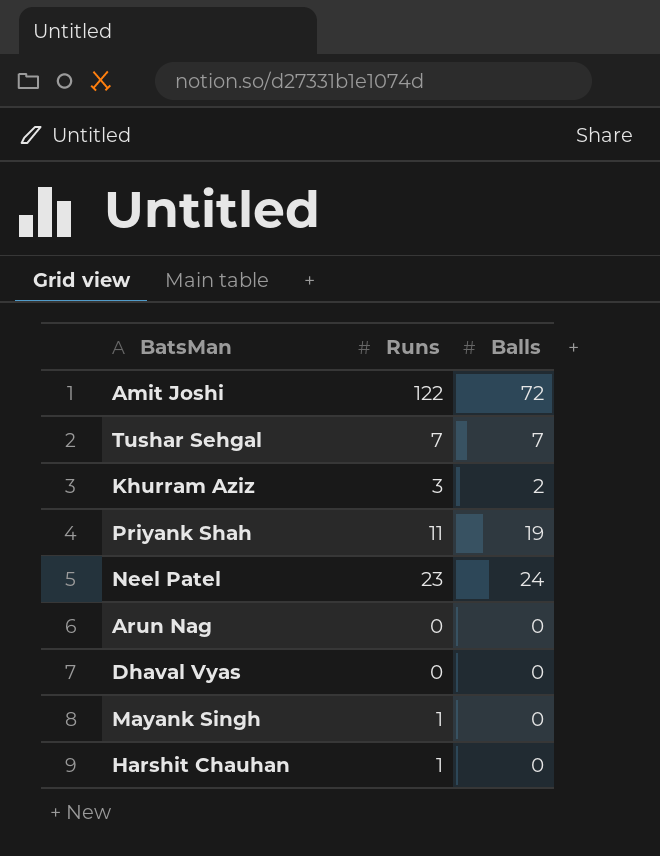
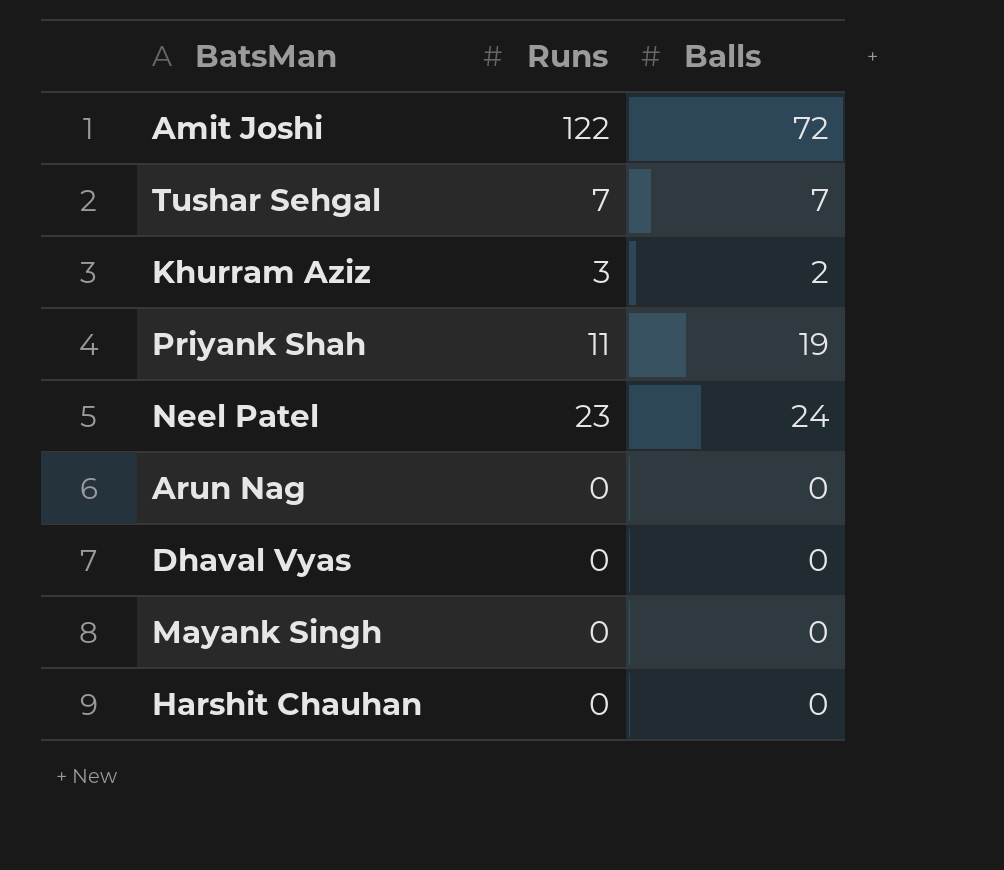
Mayank Singh | Runs: 1 -> 0
Harshit Chauhan | Runs: 1 -> 0

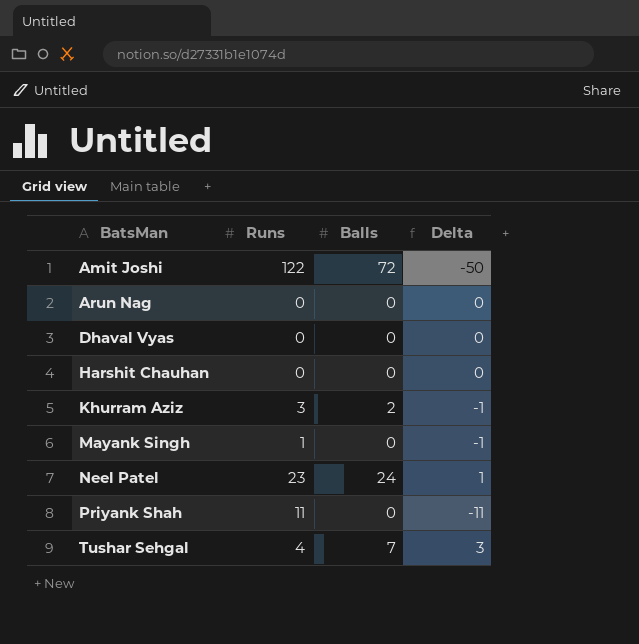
row order: none -> BatsMan ascending
column Delta | formula: none -> [Balls] - [Runs]
Mayank Singh | Runs: 0 -> 1
Priyank Shah | Balls: 19 -> 0
Tushar Sehgal | Runs: 7 -> 4

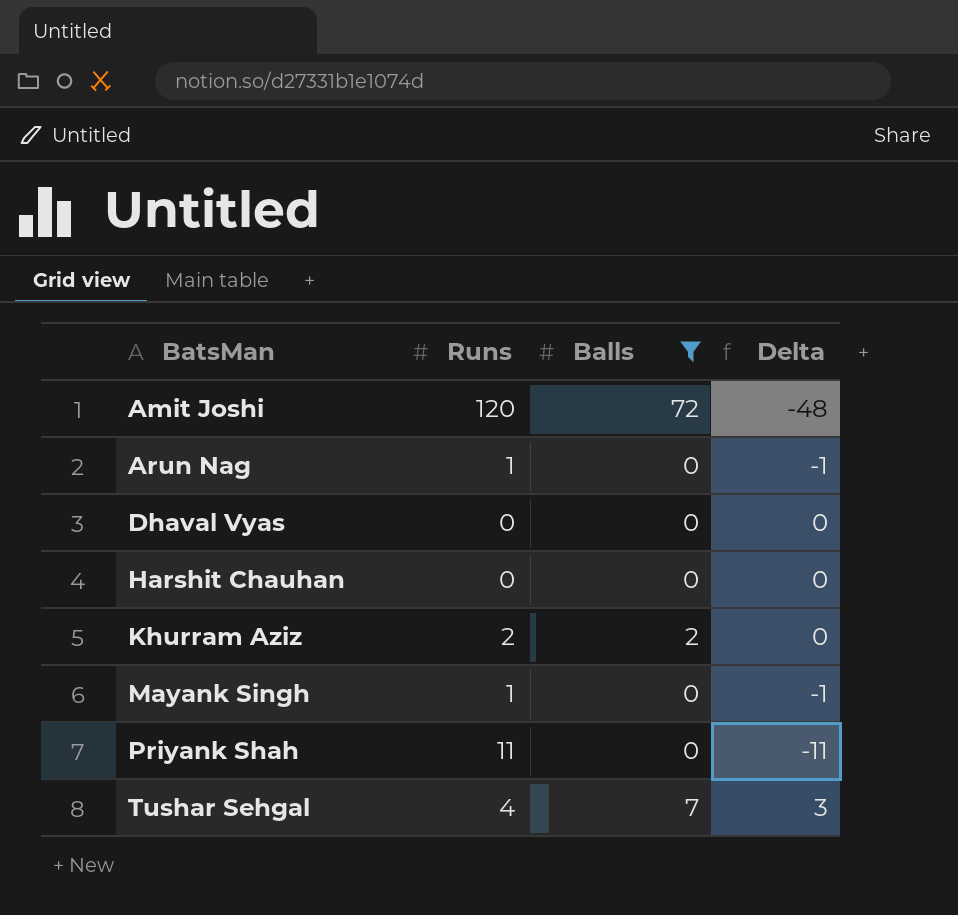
filter: none -> Balls != 24
Amit Joshi | Runs: 122 -> 120
Amit Joshi | Delta: -50 -> -48
Arun Nag | Runs: 0 -> 1
Arun Nag | Delta: 0 -> -1
Khurram Aziz | Runs: 3 -> 2
Khurram Aziz | Delta: -1 -> 0

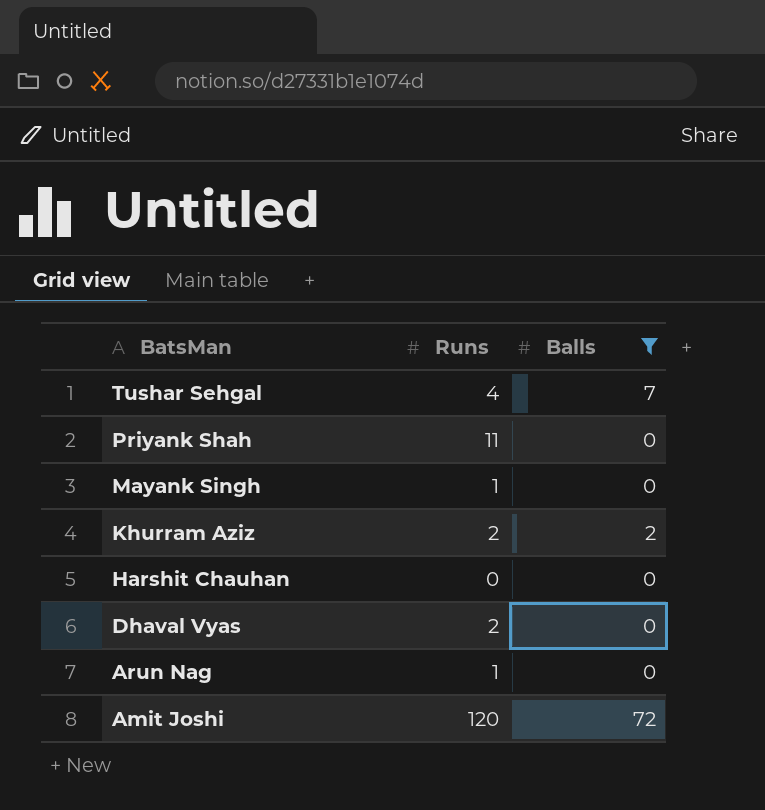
row order: BatsMan ascending -> BatsMan descending
column Delta | formula: [Balls] - [Runs] -> none
Dhaval Vyas | Runs: 0 -> 2

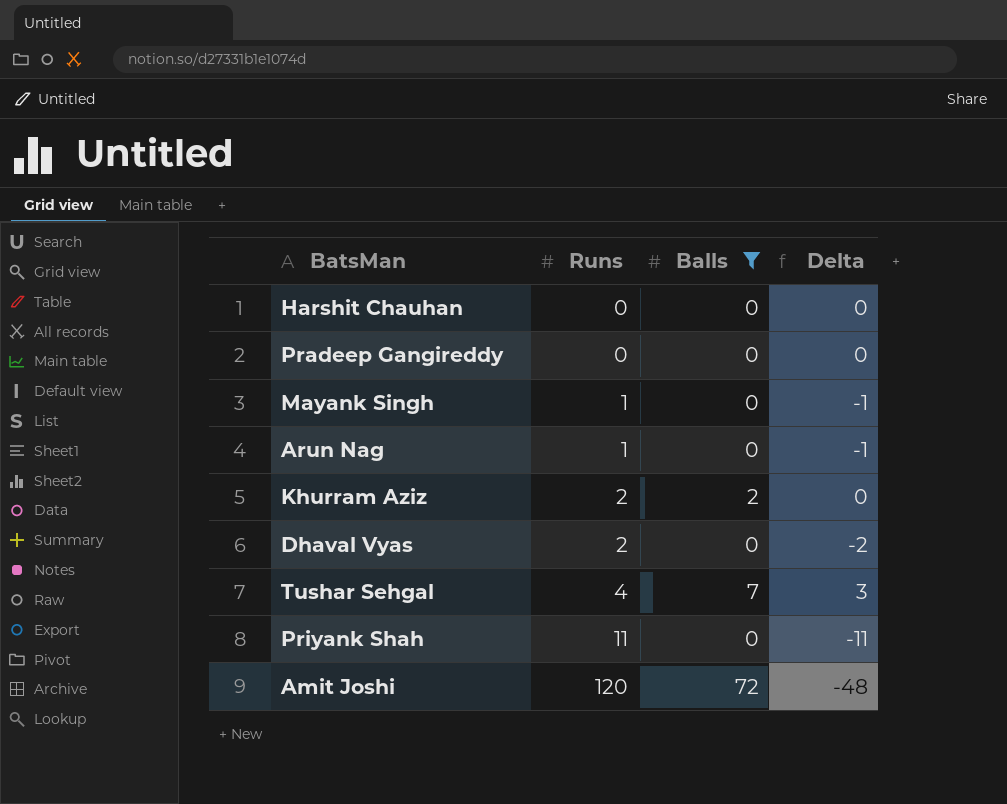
row order: BatsMan descending -> Runs ascending
column Delta | formula: none -> [Balls] - [Runs]
row Pradeep Gangireddy: none -> 0 | 0 | 0

